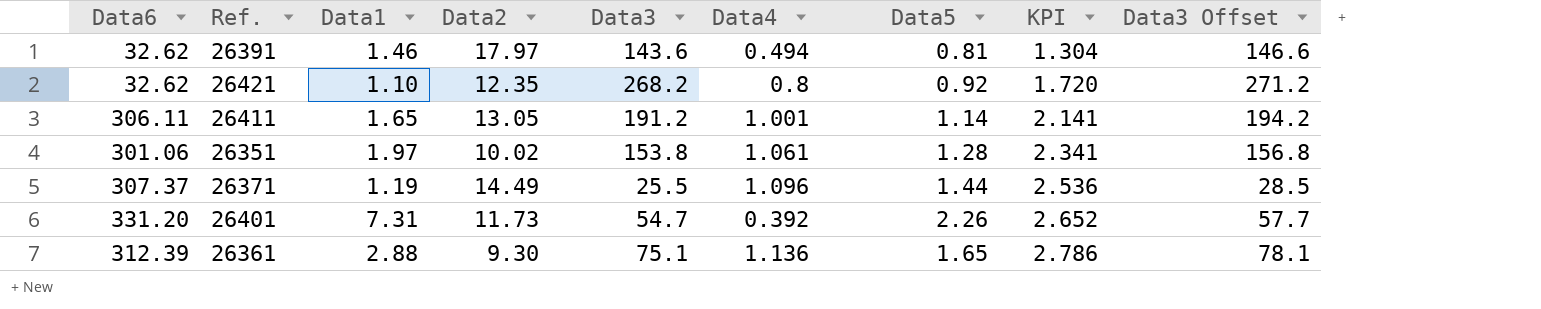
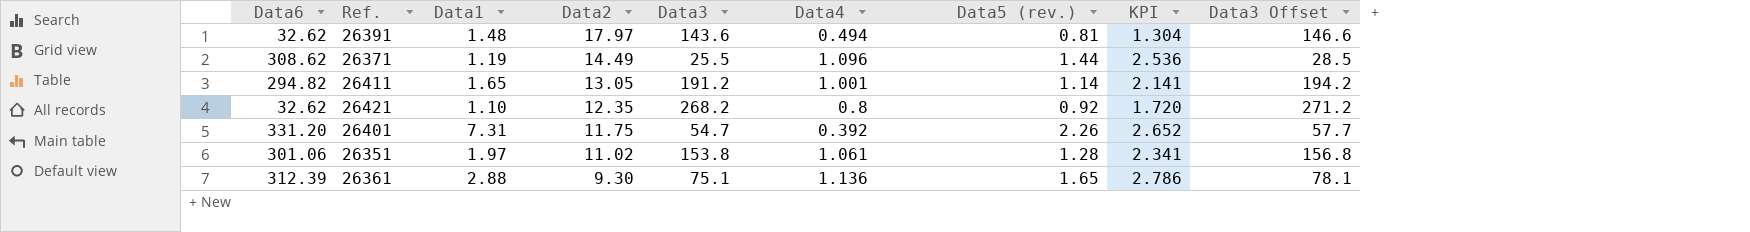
row order: KPI ascending -> Data2 descending
column name: Data5 -> Data5 (rev.)
26391 | Data1: 1.46 -> 1.48
26371 | Data6: 307.37 -> 308.62
26411 | Data6: 306.11 -> 294.82
26401 | Data2: 11.73 -> 11.75
26351 | Data2: 10.02 -> 11.02

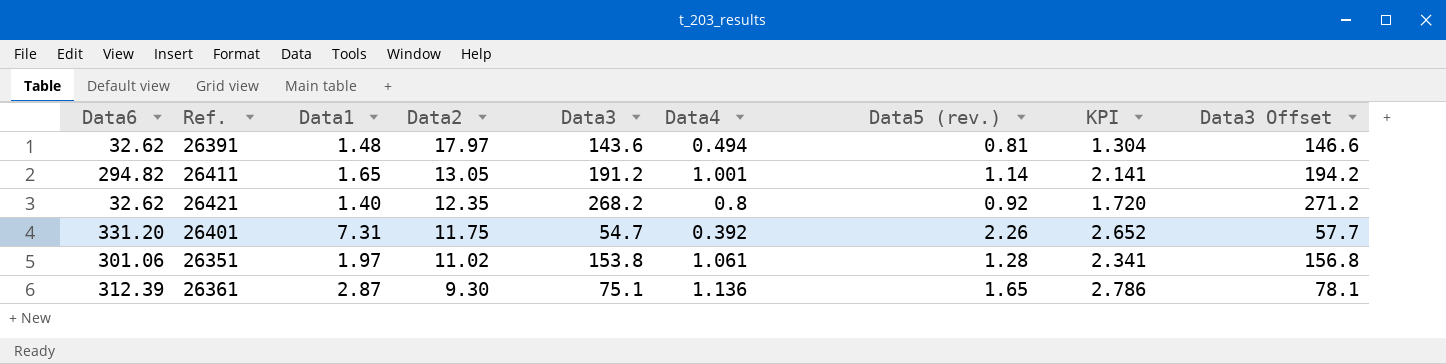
row 26371: 308.62 | 1.19 | 14.49 | 25.5 | 1.096 | 1.44 | 2.536 | 28.5 -> none
26421 | Data1: 1.10 -> 1.40
26361 | Data1: 2.88 -> 2.87

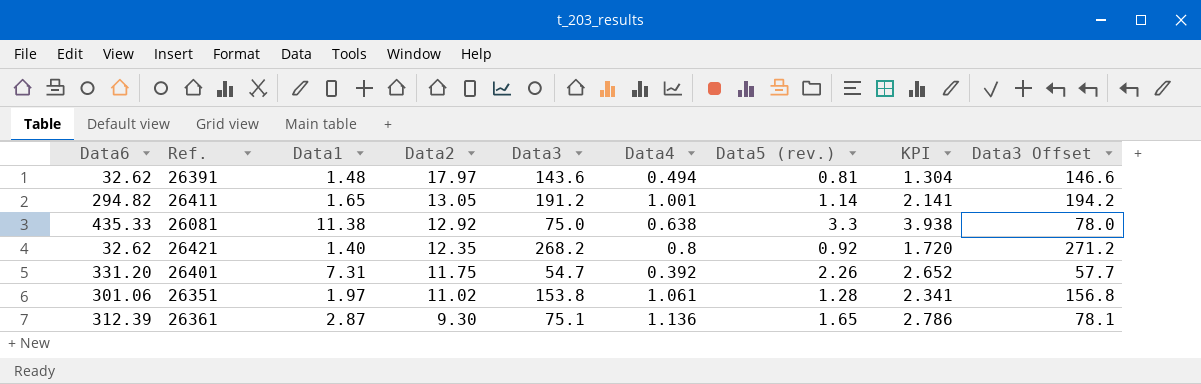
row 26081: none -> 435.33 | 11.38 | 12.92 | 75.0 | 0.638 | 3.3 | 3.938 | 78.0

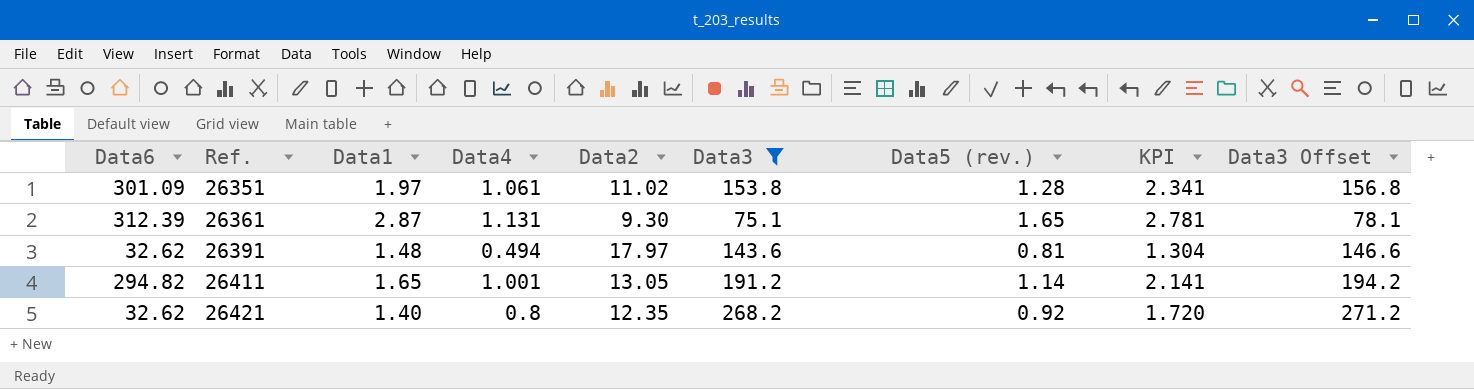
filter: none -> Data3 >= 75.1
row order: Data2 descending -> Ref. ascending
column Data4 | position: 6 -> 4
26351 | Data6: 301.06 -> 301.09
26361 | Data4: 1.136 -> 1.131
26361 | KPI: 2.786 -> 2.781

